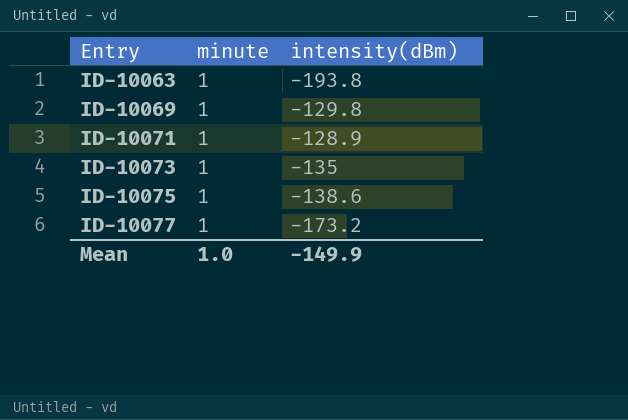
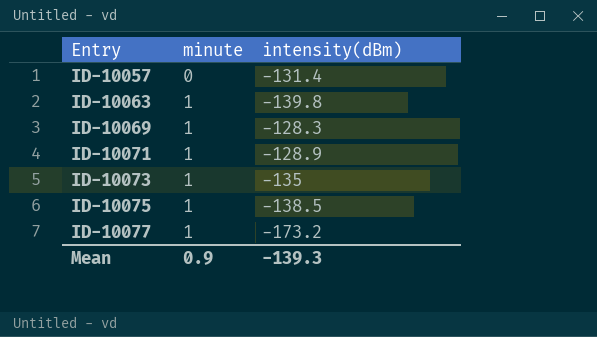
row ID-10057: none -> 0 | -131.4
ID-10063 | intensity(dBm): -193.8 -> -139.8
ID-10069 | intensity(dBm): -129.8 -> -128.3
ID-10075 | intensity(dBm): -138.6 -> -138.5
Mean | minute: 1.0 -> 0.9
Mean | intensity(dBm): -149.9 -> -139.3

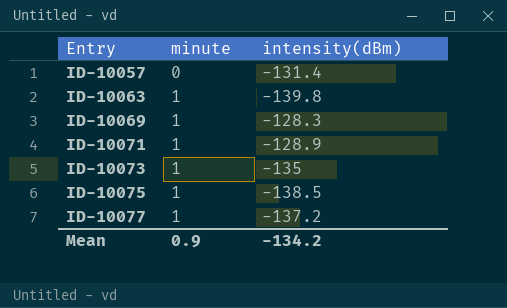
ID-10077 | intensity(dBm): -173.2 -> -137.2
Mean | intensity(dBm): -139.3 -> -134.2

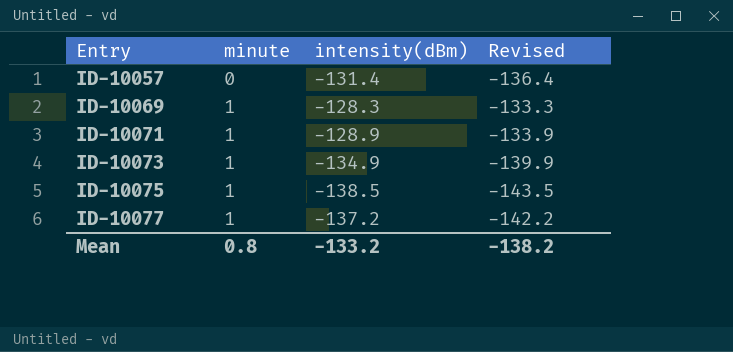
column Revised | formula: none -> [intensity(dBm)] - 5
row ID-10063: 1 | -139.8 -> none
ID-10073 | intensity(dBm): -135 -> -134.9
Mean | minute: 0.9 -> 0.8
Mean | intensity(dBm): -134.2 -> -133.2

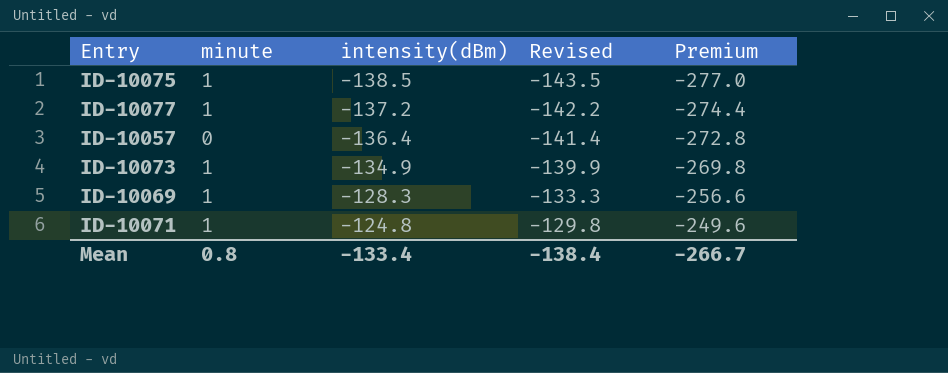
row order: Entry ascending -> intensity(dBm) ascending
column Premium | formula: none -> [intensity(dBm)] * 2
ID-10057 | intensity(dBm): -131.4 -> -136.4
ID-10057 | Revised: -136.4 -> -141.4
ID-10071 | intensity(dBm): -128.9 -> -124.8
ID-10071 | Revised: -133.9 -> -129.8
Mean | intensity(dBm): -133.2 -> -133.4
Mean | Revised: -138.2 -> -138.4

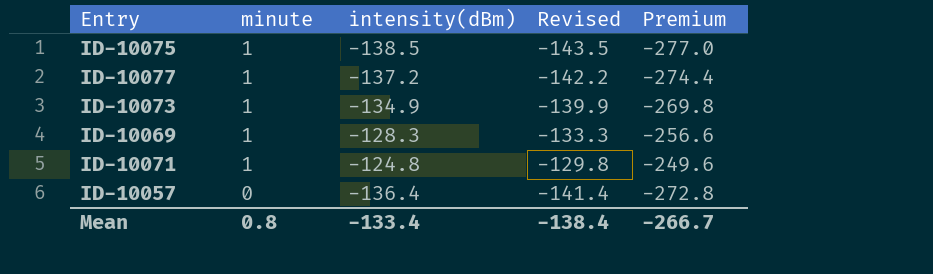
row order: intensity(dBm) ascending -> minute descending

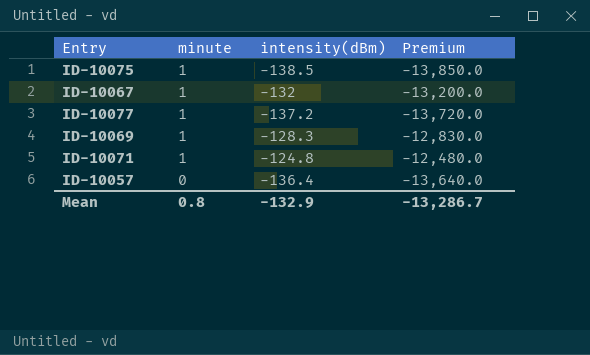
column Revised | formula: [intensity(dBm)] - 5 -> none
column Premium | formula: [intensity(dBm)] * 2 -> [intensity(dBm)] * 100
row ID-10073: 1 | -134.9 | -139.9 | -269.8 -> none
row ID-10067: none -> 1 | -132 | -13,200.0
Mean | intensity(dBm): -133.4 -> -132.9
Mean | Premium: -266.7 -> -13,286.7

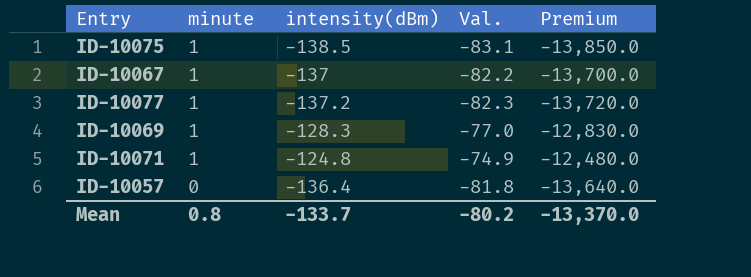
column Val. | formula: none -> [intensity(dBm)] * 0.6
ID-10067 | intensity(dBm): -132 -> -137
ID-10067 | Premium: -13,200.0 -> -13,700.0
Mean | intensity(dBm): -132.9 -> -133.7
Mean | Premium: -13,286.7 -> -13,370.0

